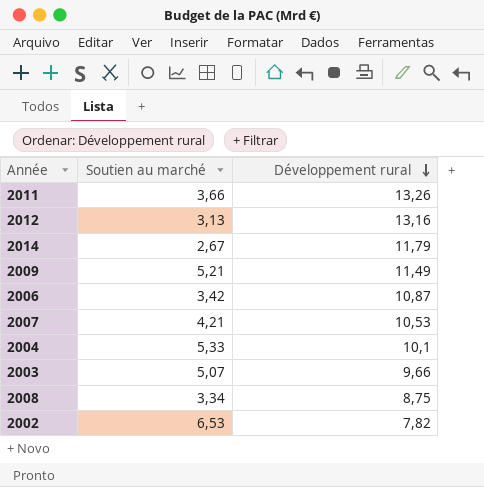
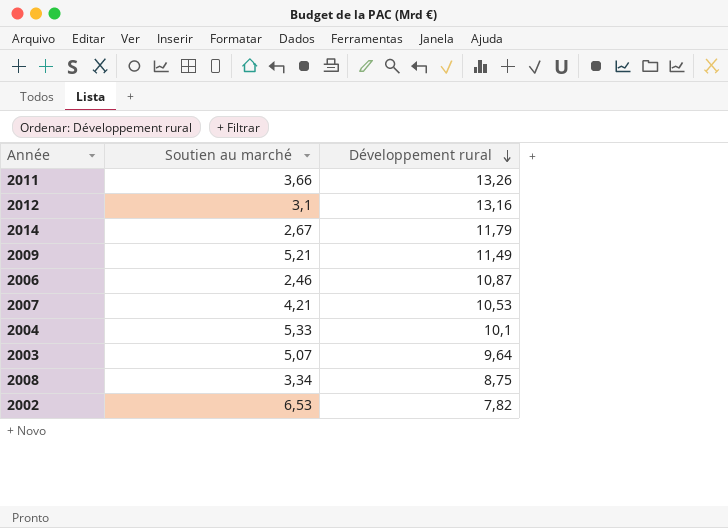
2012 | Soutien au marché: 3,13 -> 3,1
2006 | Soutien au marché: 3,42 -> 2,46
2003 | Développement rural: 9,66 -> 9,64

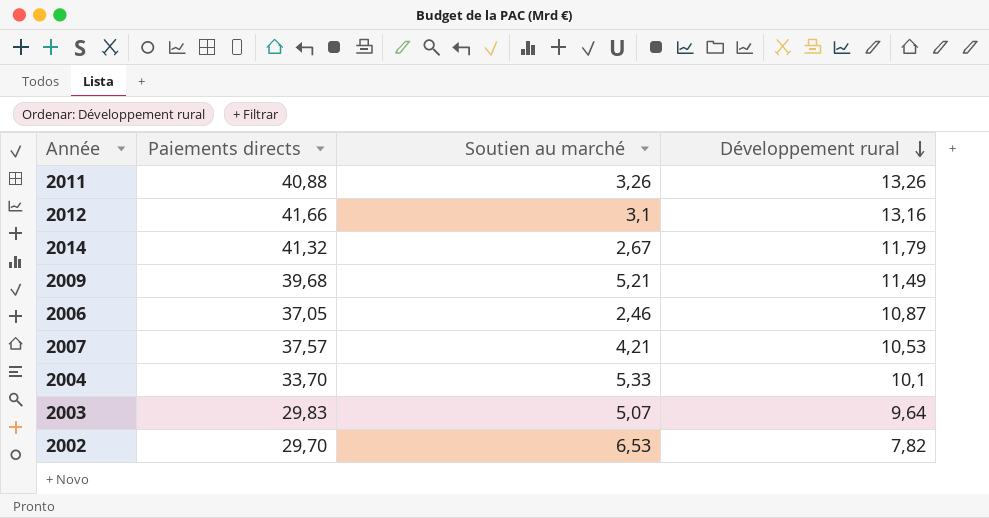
column Paiements directs | position: none -> 2
row 2008: 3,34 | 8,75 -> none
2011 | Soutien au marché: 3,66 -> 3,26

